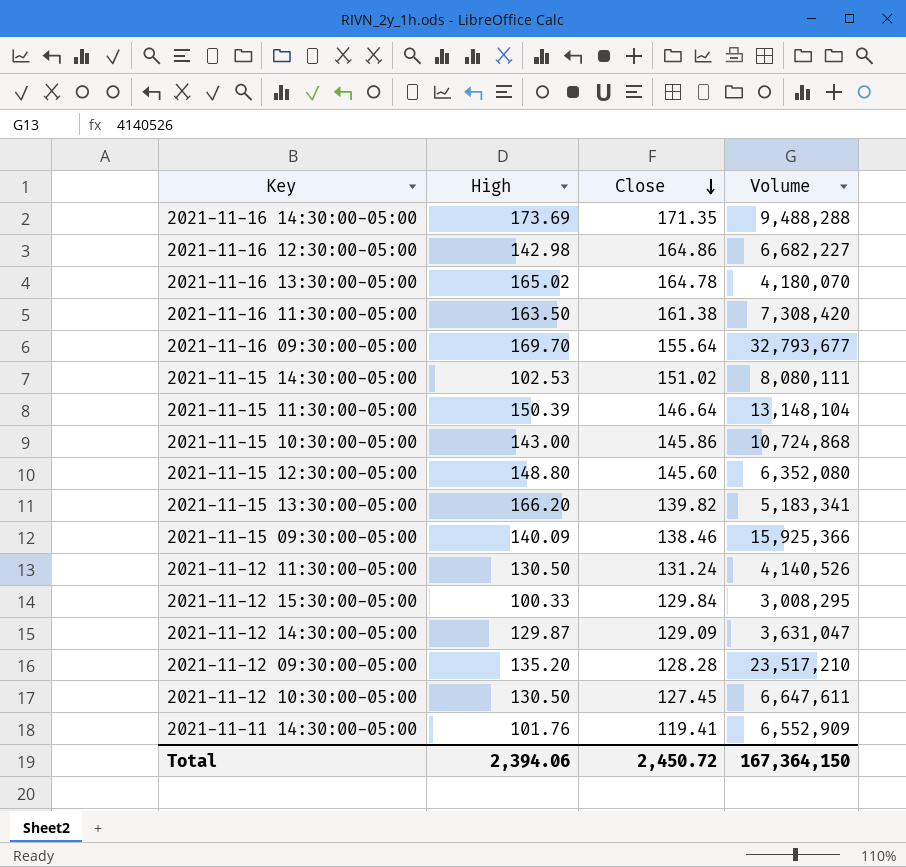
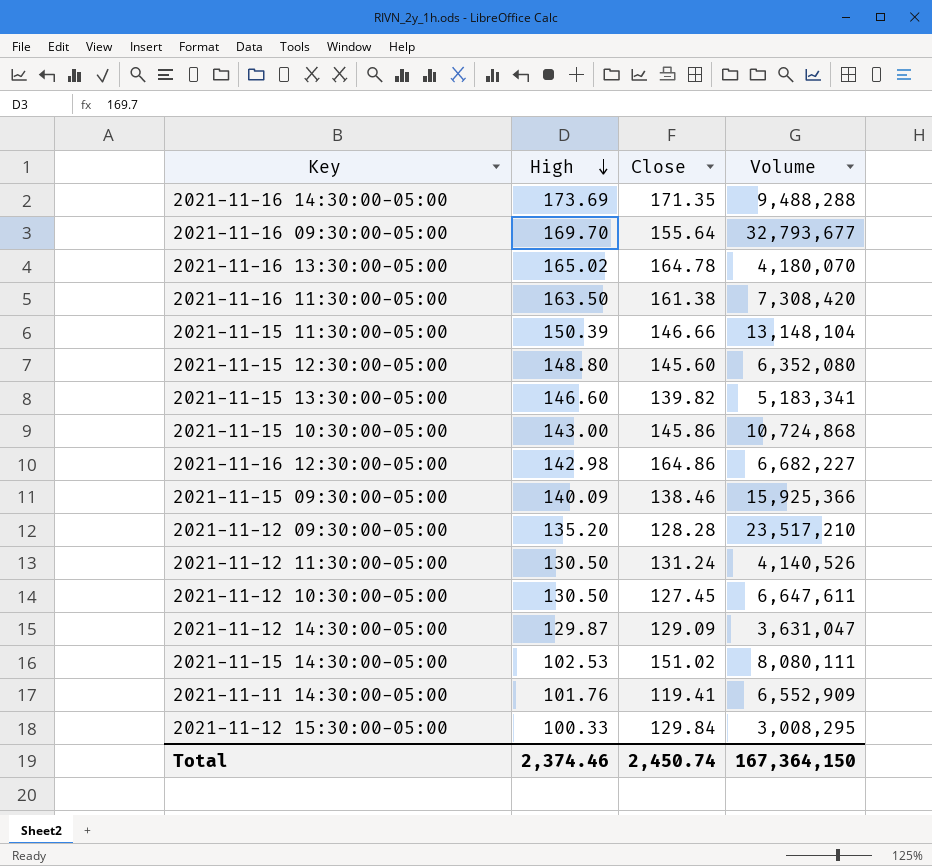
row order: Close descending -> High descending
2021-11-15 11:30:00-05:00 | Close: 146.64 -> 146.66
2021-11-15 13:30:00-05:00 | High: 166.20 -> 146.60
Total | High: 2,394.06 -> 2,374.46
Total | Close: 2,450.72 -> 2,450.74

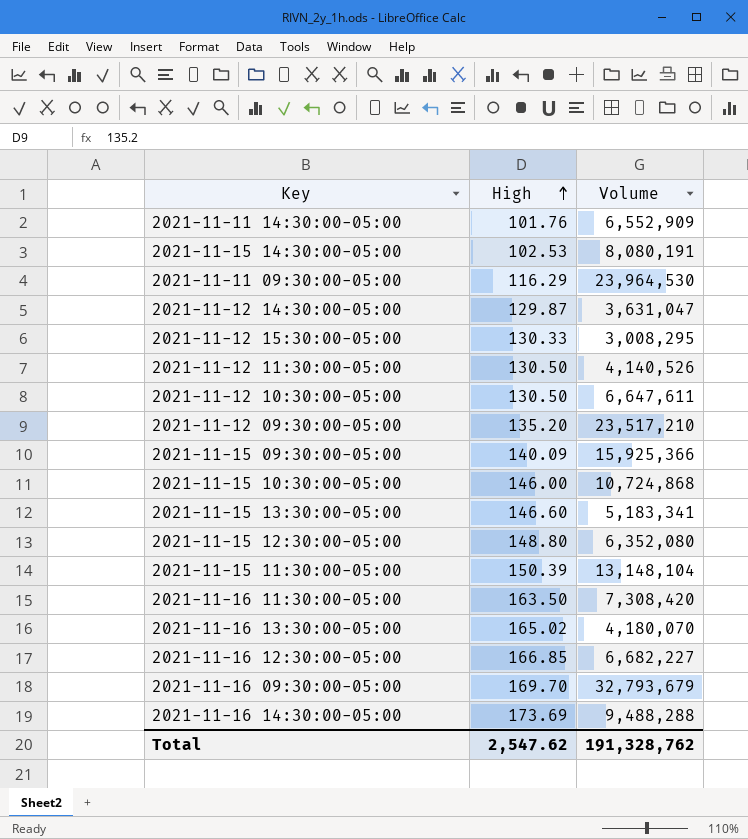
row order: High descending -> High ascending
column Close | position: 3 -> none
2021-11-15 14:30:00-05:00 | Volume: 8,080,111 -> 8,080,191
row 2021-11-11 09:30:00-05:00: none -> 116.29 | 23,964,530
2021-11-12 15:30:00-05:00 | High: 100.33 -> 130.33
2021-11-15 10:30:00-05:00 | High: 143.00 -> 146.00
2021-11-16 12:30:00-05:00 | High: 142.98 -> 166.85
2021-11-16 09:30:00-05:00 | Volume: 32,793,677 -> 32,793,679
Total | High: 2,374.46 -> 2,547.62
Total | Volume: 167,364,150 -> 191,328,762

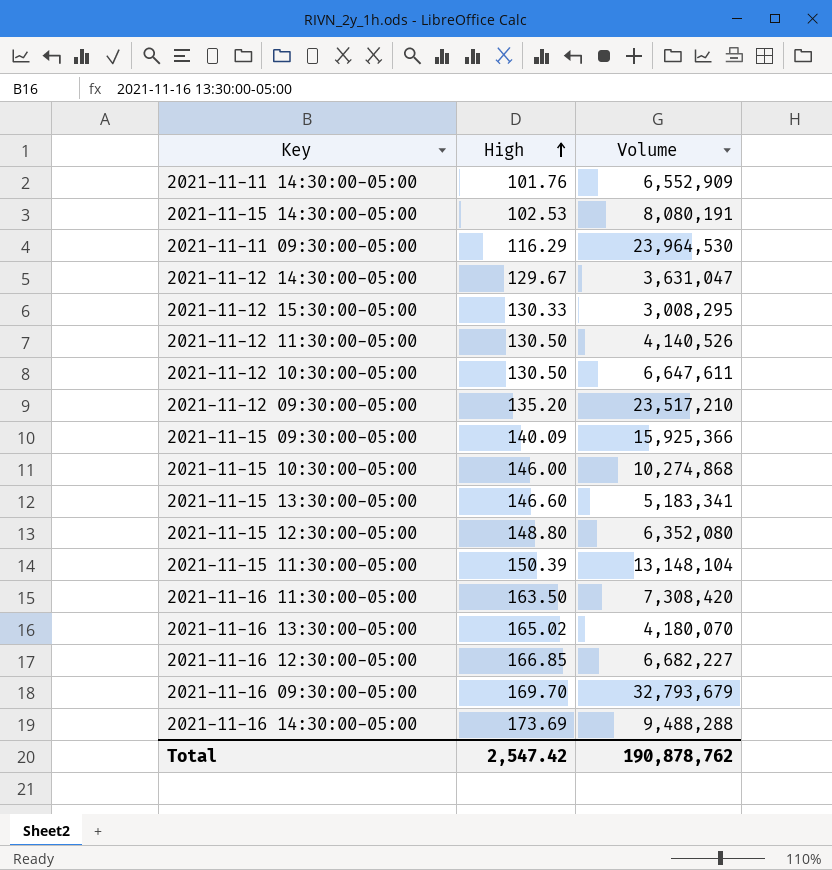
2021-11-12 14:30:00-05:00 | High: 129.87 -> 129.67
2021-11-15 10:30:00-05:00 | Volume: 10,724,868 -> 10,274,868
Total | High: 2,547.62 -> 2,547.42
Total | Volume: 191,328,762 -> 190,878,762

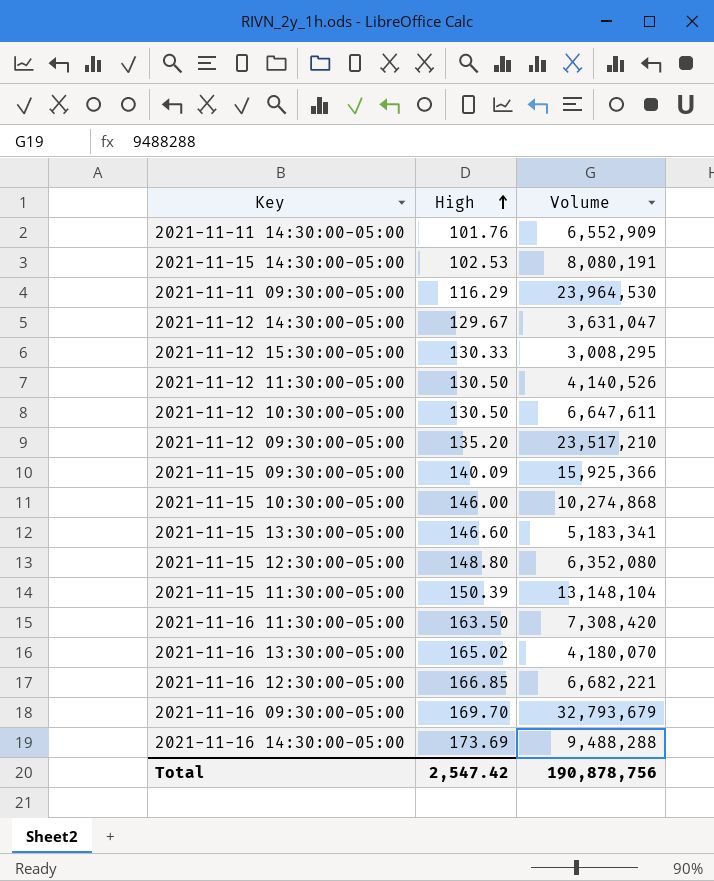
2021-11-16 12:30:00-05:00 | Volume: 6,682,227 -> 6,682,221
Total | Volume: 190,878,762 -> 190,878,756

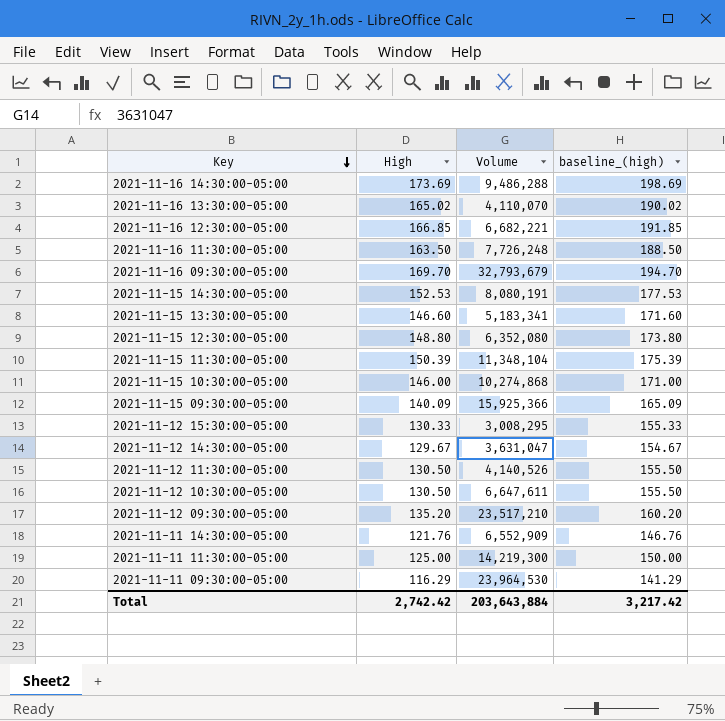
row order: High ascending -> Key descending
column baseline_(high) | formula: none -> [High] + 25
2021-11-16 14:30:00-05:00 | Volume: 9,488,288 -> 9,486,288
2021-11-16 13:30:00-05:00 | Volume: 4,180,070 -> 4,110,070
2021-11-16 11:30:00-05:00 | Volume: 7,308,420 -> 7,726,248
2021-11-15 14:30:00-05:00 | High: 102.53 -> 152.53
2021-11-15 11:30:00-05:00 | Volume: 13,148,104 -> 11,348,104
2021-11-11 14:30:00-05:00 | High: 101.76 -> 121.76
row 2021-11-11 11:30:00-05:00: none -> 125.00 | 14,219,300 | 150.00
Total | High: 2,547.42 -> 2,742.42
Total | Volume: 190,878,756 -> 203,643,884

